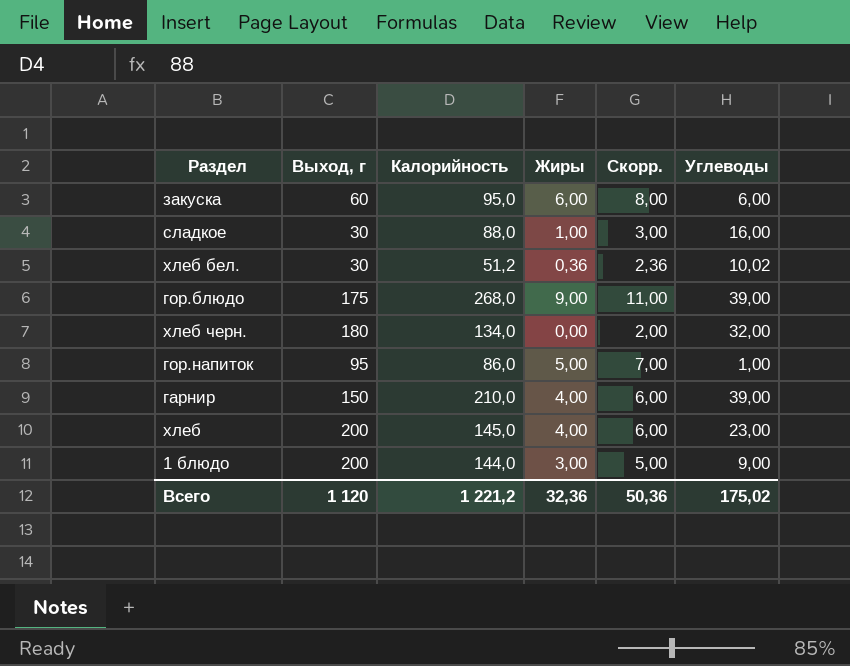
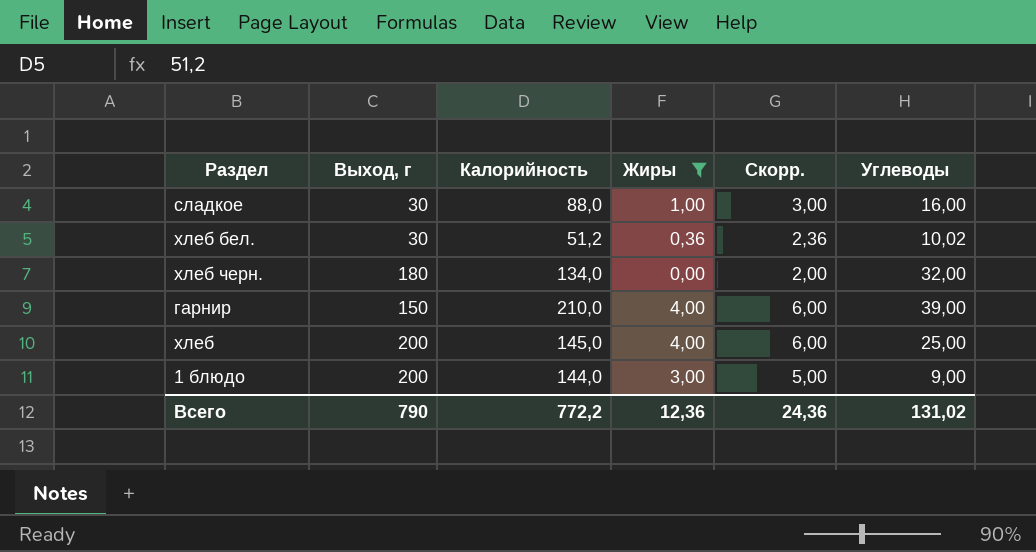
filter: none -> Жиры <= 4,00
хлеб | Углеводы: 23,00 -> 25,00
Всего | Выход, г: 1 120 -> 790
Всего | Калорийность: 1 221,2 -> 772,2
Всего | Жиры: 32,36 -> 12,36
Всего | Скорр.: 50,36 -> 24,36
Всего | Углеводы: 175,02 -> 131,02

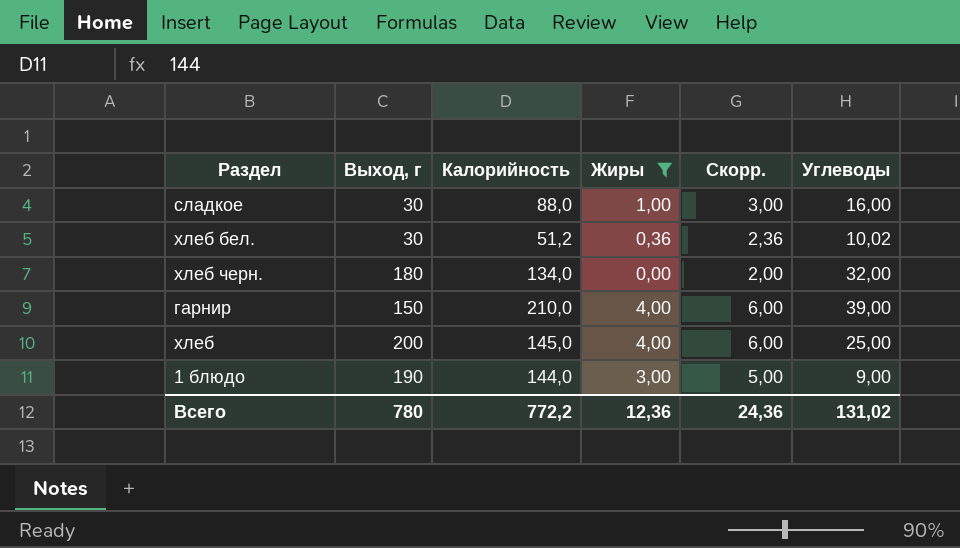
1 блюдо | Выход, г: 200 -> 190
Всего | Выход, г: 790 -> 780

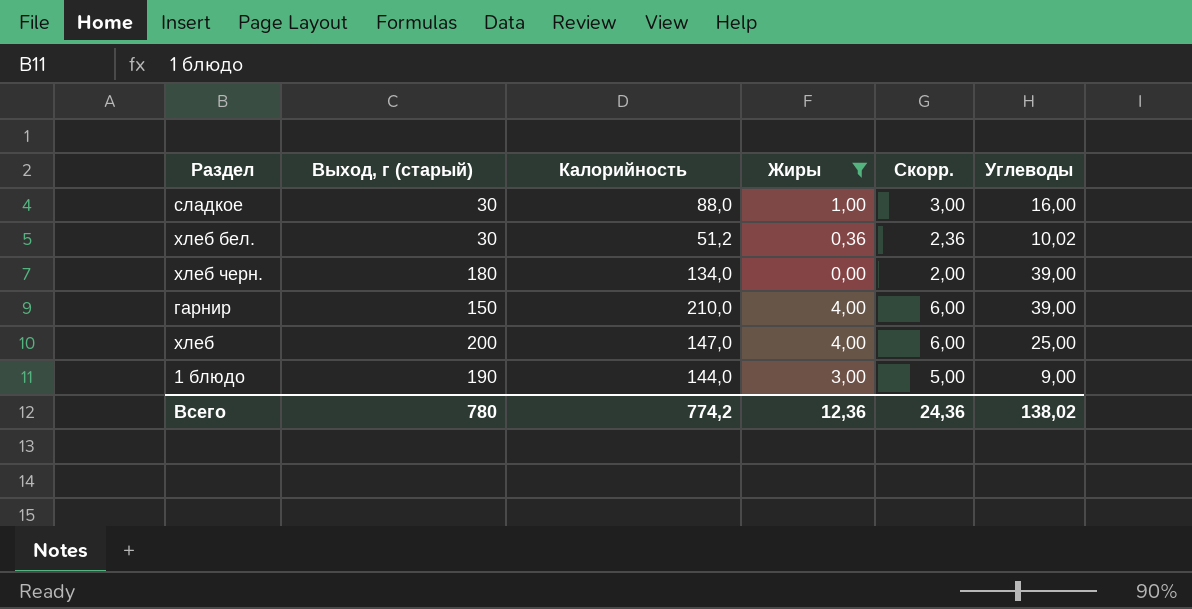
column name: Выход, г -> Выход, г (старый)
хлеб черн. | Углеводы: 32,00 -> 39,00
хлеб | Калорийность: 145,0 -> 147,0
Всего | Калорийность: 772,2 -> 774,2
Всего | Углеводы: 131,02 -> 138,02

